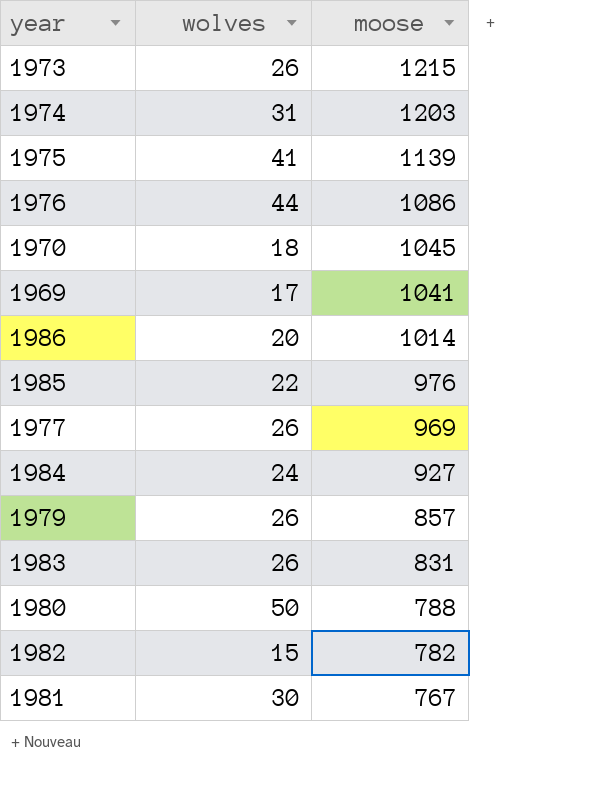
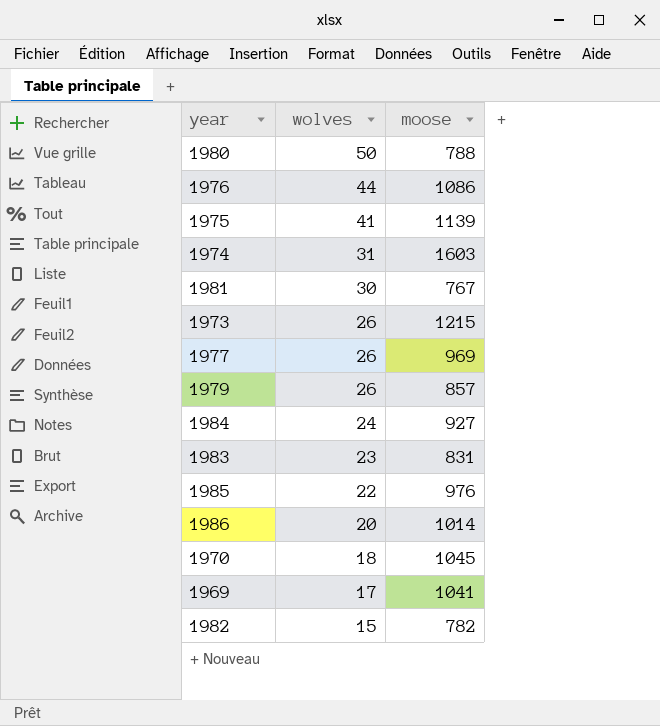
row order: moose descending -> wolves descending
1974 | moose: 1203 -> 1603
1983 | wolves: 26 -> 23

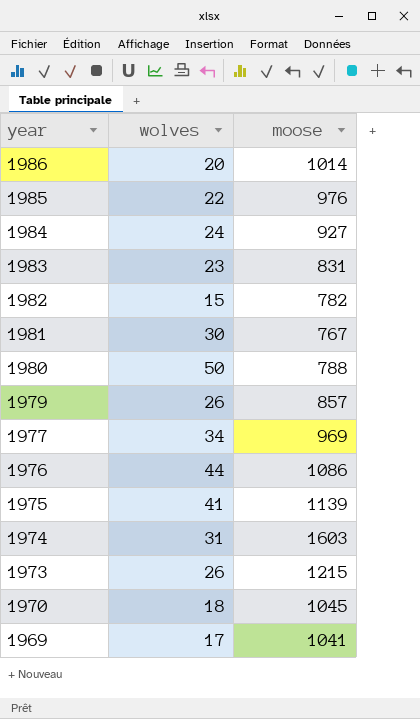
row order: wolves descending -> year descending
1977 | wolves: 26 -> 34

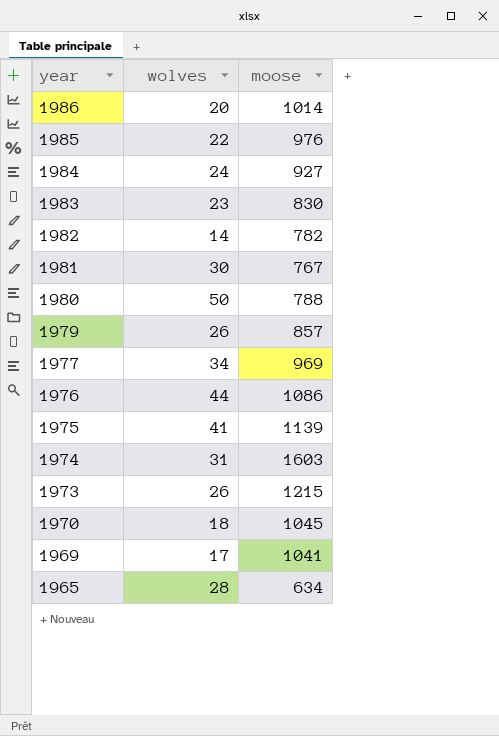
1983 | moose: 831 -> 830
1982 | wolves: 15 -> 14
row 1965: none -> 28 | 634

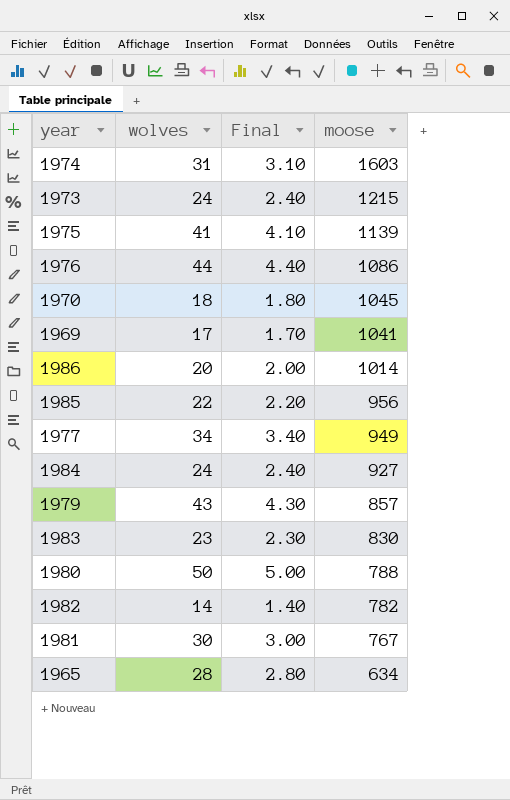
row order: year descending -> moose descending
column Final | formula: none -> [wolves] * 0.1
1973 | wolves: 26 -> 24
1985 | moose: 976 -> 956
1977 | moose: 969 -> 949
1979 | wolves: 26 -> 43

